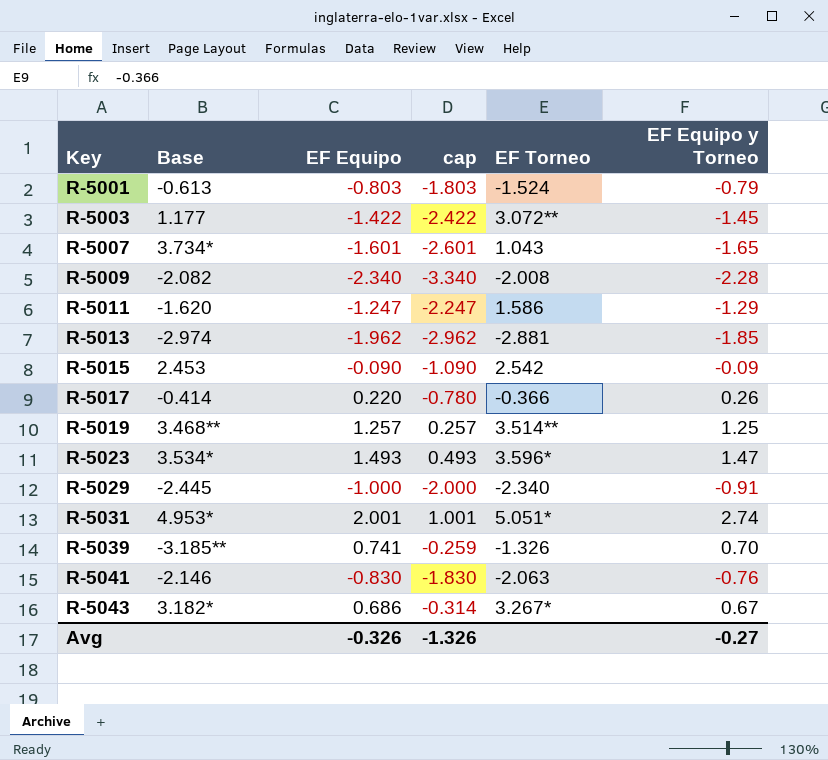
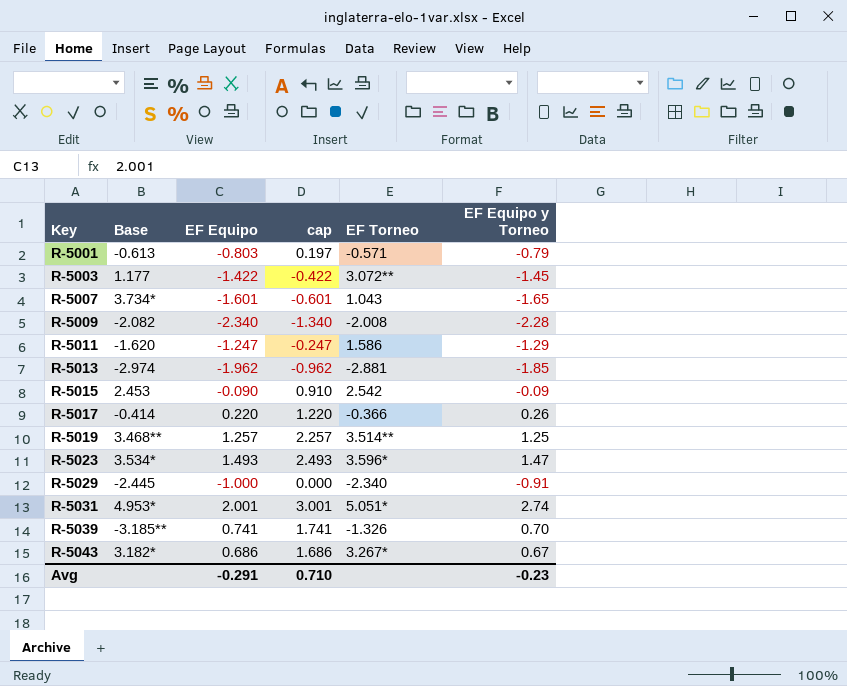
column cap | formula: [EF Equipo] - 1 -> [EF Equipo] + 1
row R-5041: -2.146 | -0.830 | -1.830 | -2.063 | -0.76 -> none
R-5001 | EF Torneo: -1.524 -> -0.571
Avg | EF Equipo: -0.326 -> -0.291
Avg | cap: -1.326 -> 0.710
Avg | EF Equipo y Torneo: -0.27 -> -0.23

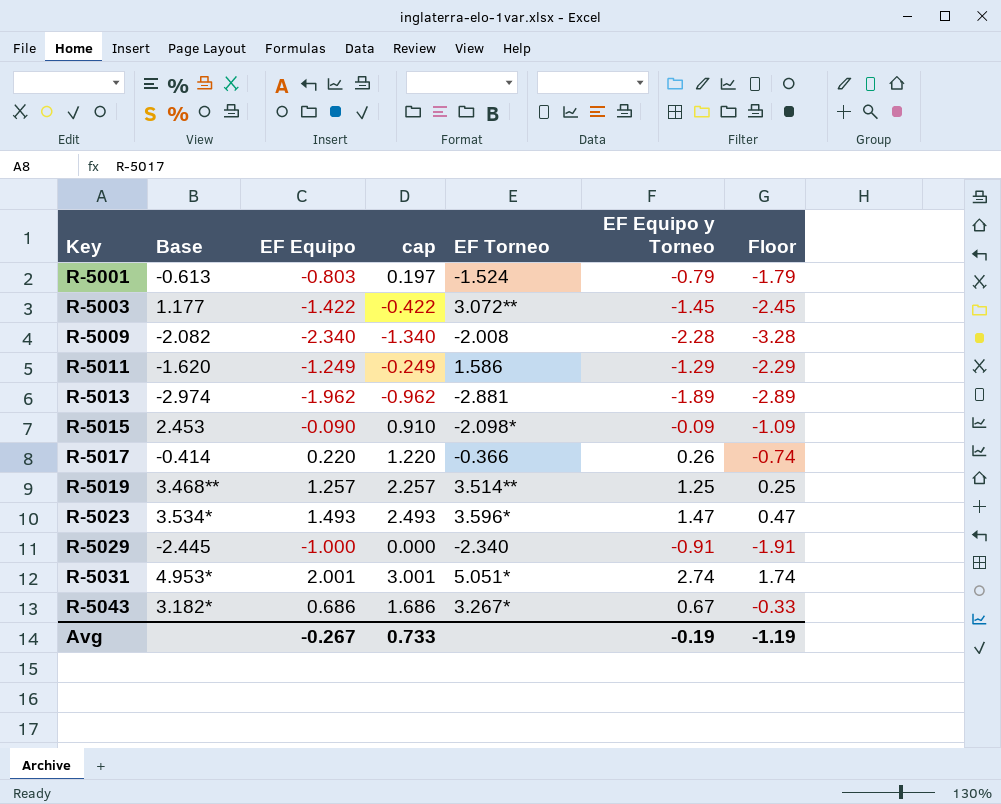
column Floor | formula: none -> [EF Equipo y Torneo] - 1
row R-5007: 3.734* | -1.601 | -0.601 | 1.043 | -1.65 -> none
row R-5039: -3.185** | 0.741 | 1.741 | -1.326 | 0.70 -> none
R-5001 | EF Torneo: -0.571 -> -1.524
R-5011 | EF Equipo: -1.247 -> -1.249
R-5011 | cap: -0.247 -> -0.249
R-5013 | EF Equipo y Torneo: -1.85 -> -1.89
R-5015 | EF Torneo: 2.542 -> -2.098*
Avg | EF Equipo: -0.291 -> -0.267
Avg | cap: 0.710 -> 0.733
Avg | EF Equipo y Torneo: -0.23 -> -0.19

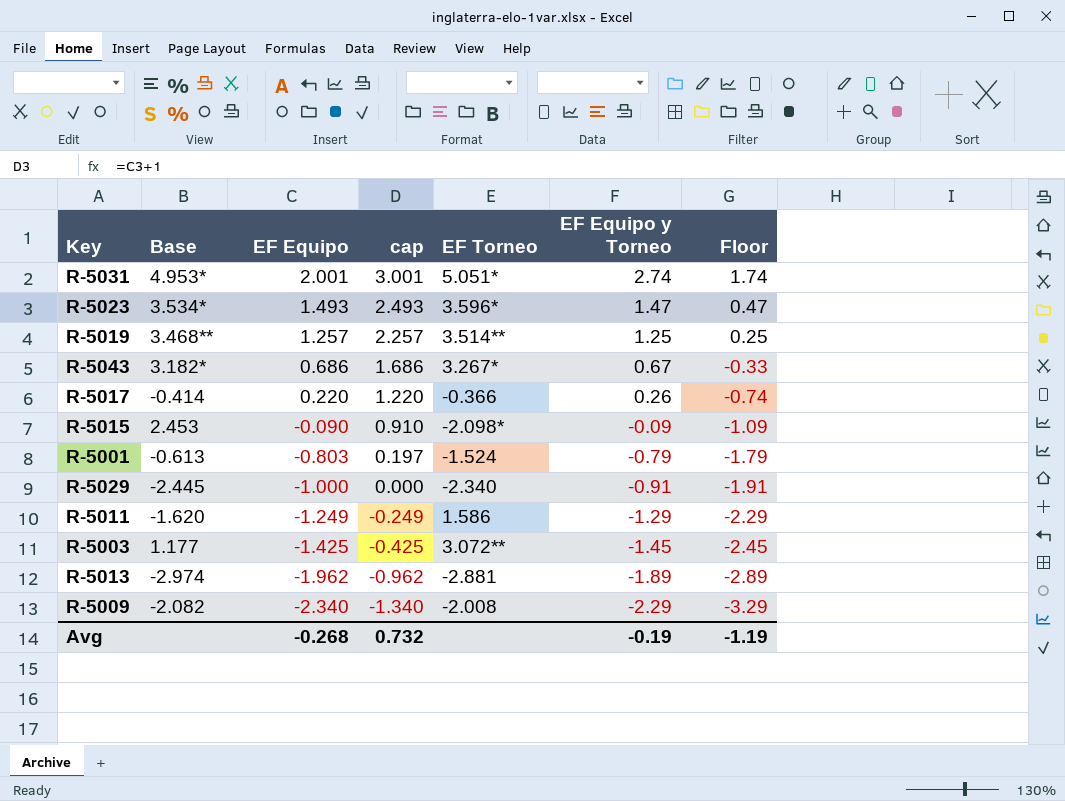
row order: Key ascending -> EF Equipo descending
R-5003 | EF Equipo: -1.422 -> -1.425
R-5003 | cap: -0.422 -> -0.425
R-5009 | EF Equipo y Torneo: -2.28 -> -2.29
R-5009 | Floor: -3.28 -> -3.29
Avg | EF Equipo: -0.267 -> -0.268
Avg | cap: 0.733 -> 0.732

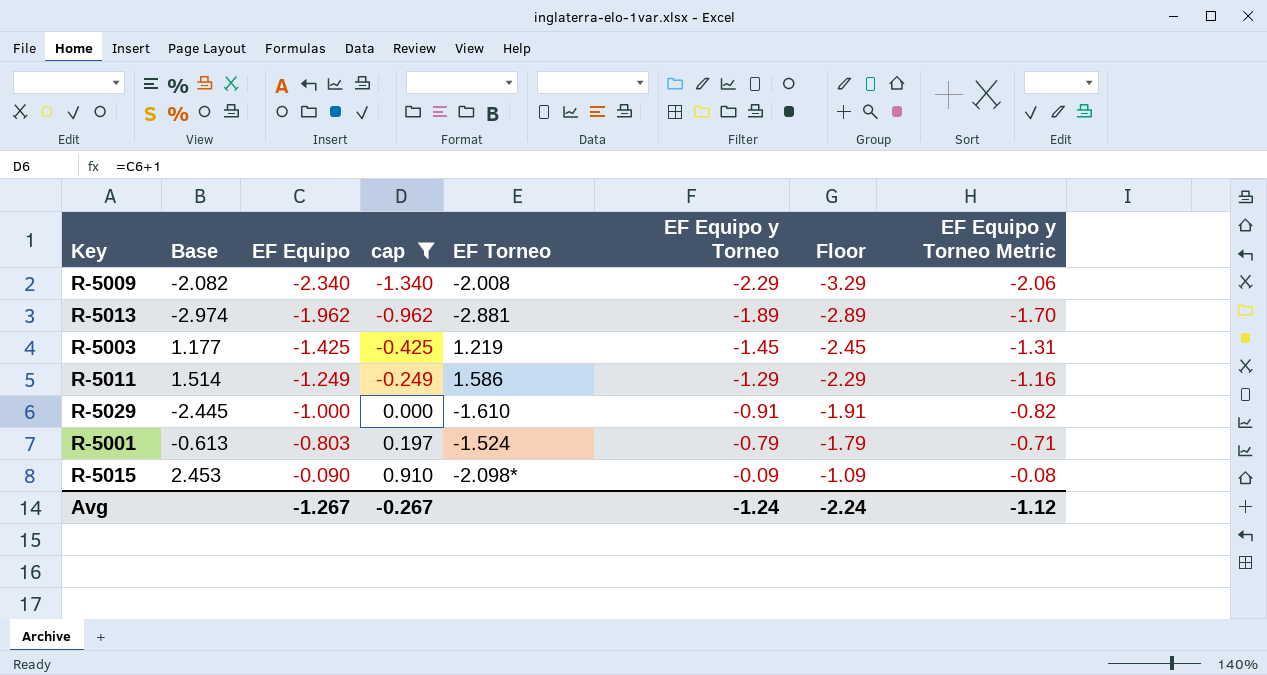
filter: none -> cap <= 0.910
row order: EF Equipo descending -> EF Equipo ascending
column EF Equipo y Torneo Metric | formula: none -> [EF Equipo y Torneo] * 0.9
R-5003 | EF Torneo: 3.072** -> 1.219
R-5011 | Base: -1.620 -> 1.514
R-5029 | EF Torneo: -2.340 -> -1.610
Avg | EF Equipo: -0.268 -> -1.267
Avg | cap: 0.732 -> -0.267
Avg | EF Equipo y Torneo: -0.19 -> -1.24
Avg | Floor: -1.19 -> -2.24

